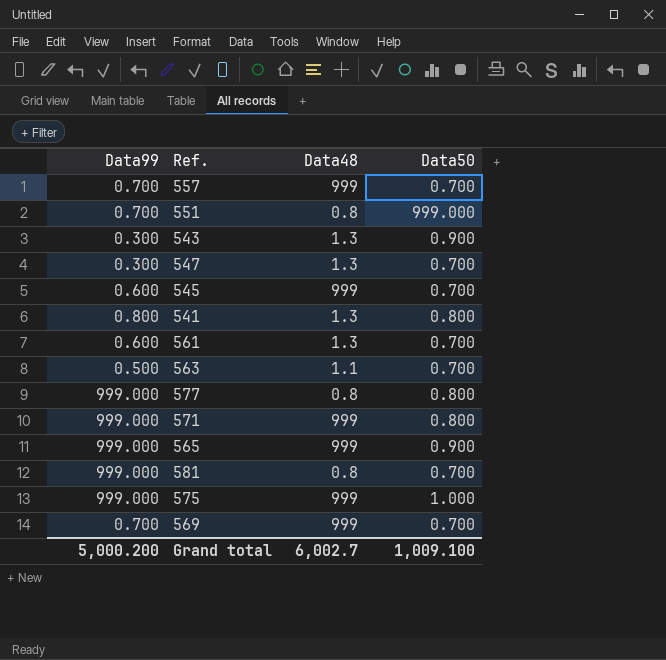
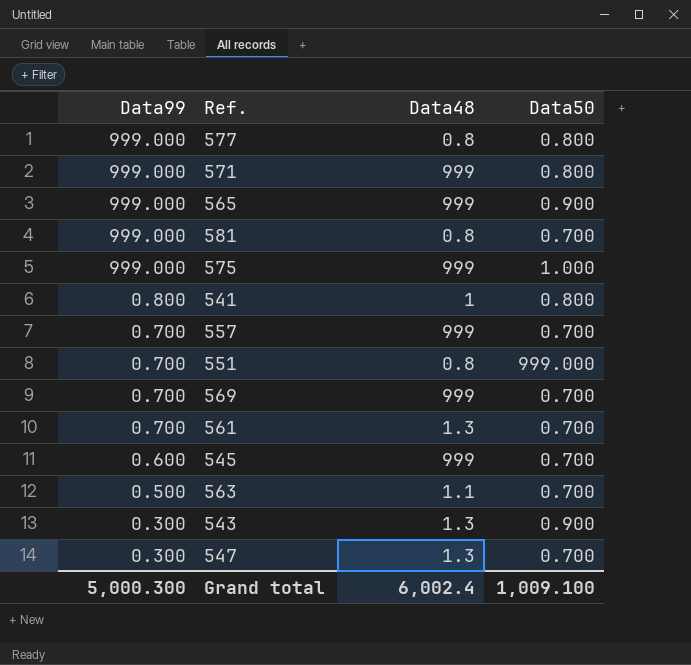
row order: none -> Data99 descending
541 | Data48: 1.3 -> 1
561 | Data99: 0.600 -> 0.700
Grand total | Data99: 5,000.200 -> 5,000.300
Grand total | Data48: 6,002.7 -> 6,002.4

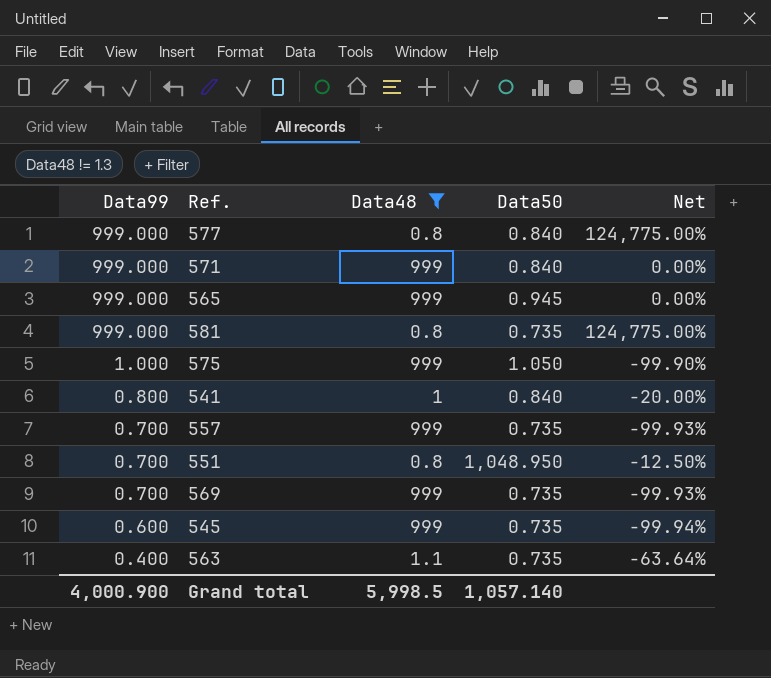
filter: none -> Data48 != 1.3
column Net | formula: none -> ([Data99] - [Data48]) / [Data48]
577 | Data50: 0.800 -> 0.840
571 | Data50: 0.800 -> 0.840
565 | Data50: 0.900 -> 0.945
581 | Data50: 0.700 -> 0.735
575 | Data99: 999.000 -> 1.000
575 | Data50: 1.000 -> 1.050
541 | Data50: 0.800 -> 0.840
557 | Data50: 0.700 -> 0.735
551 | Data50: 999.000 -> 1,048.950
569 | Data50: 0.700 -> 0.735
545 | Data50: 0.700 -> 0.735
563 | Data99: 0.500 -> 0.400
563 | Data50: 0.700 -> 0.735
Grand total | Data99: 5,000.300 -> 4,000.900
Grand total | Data48: 6,002.4 -> 5,998.5
Grand total | Data50: 1,009.100 -> 1,057.140

